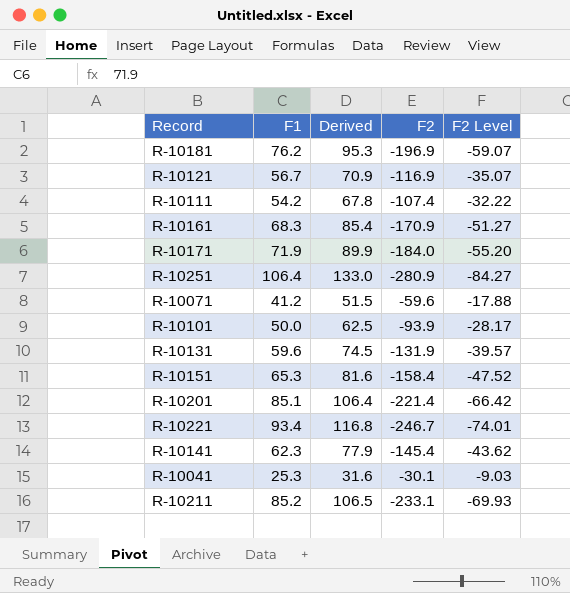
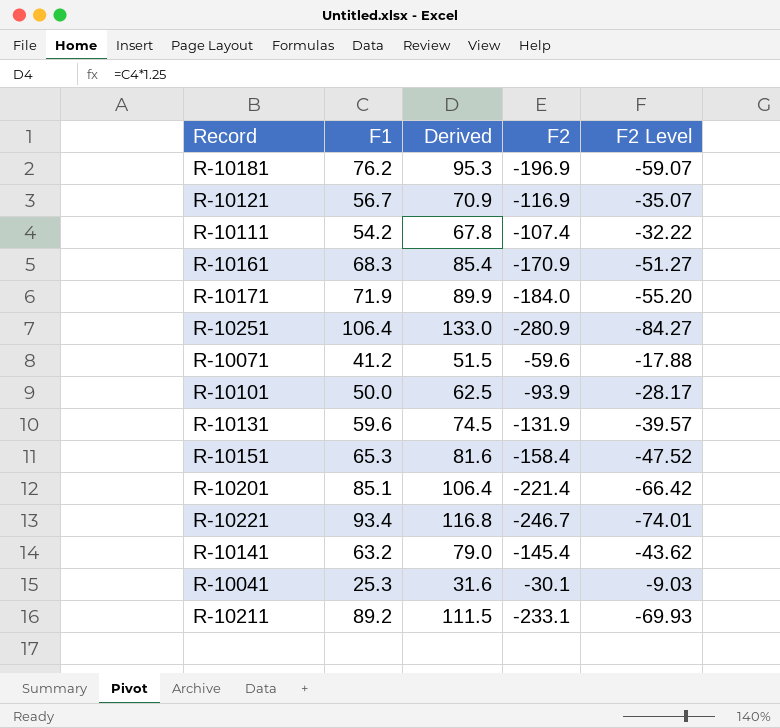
R-10141 | F1: 62.3 -> 63.2
R-10141 | Derived: 77.9 -> 79.0
R-10211 | F1: 85.2 -> 89.2
R-10211 | Derived: 106.5 -> 111.5

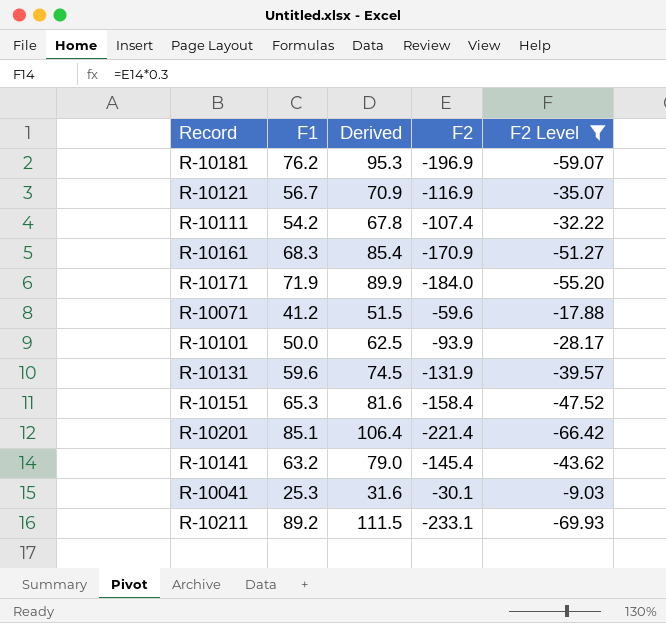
filter: none -> F2 Level >= -69.93

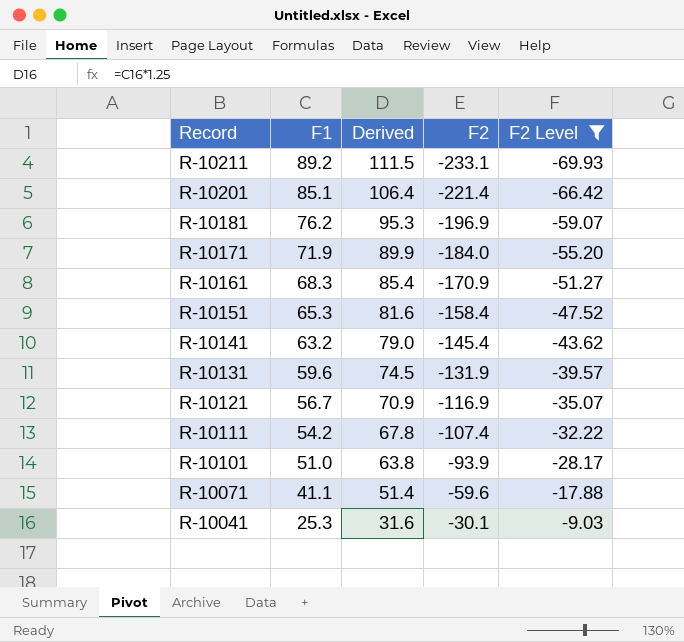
row order: none -> Record descending
R-10101 | F1: 50.0 -> 51.0
R-10101 | Derived: 62.5 -> 63.8
R-10071 | F1: 41.2 -> 41.1
R-10071 | Derived: 51.5 -> 51.4

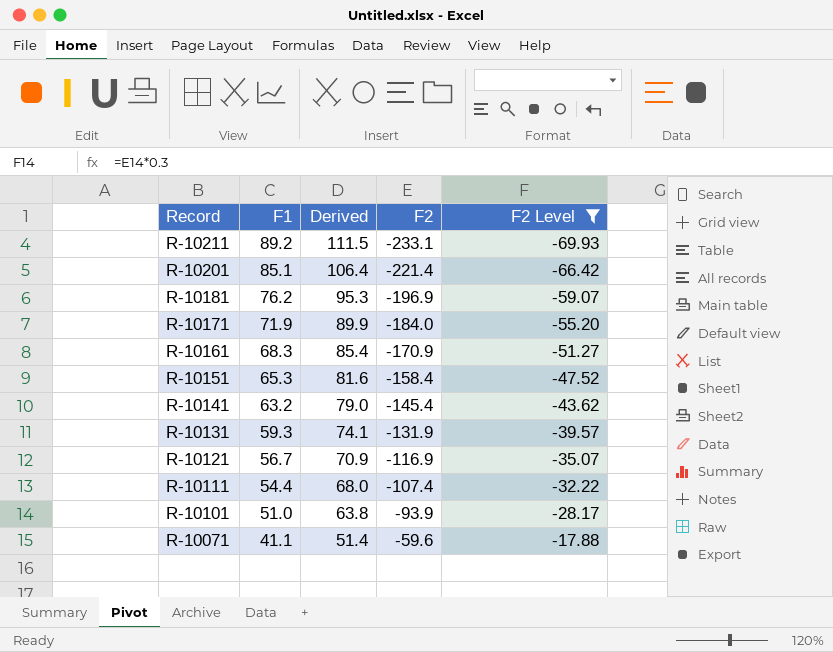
row R-10041: 25.3 | 31.6 | -30.1 | -9.03 -> none
R-10131 | F1: 59.6 -> 59.3
R-10131 | Derived: 74.5 -> 74.1
R-10111 | F1: 54.2 -> 54.4
R-10111 | Derived: 67.8 -> 68.0

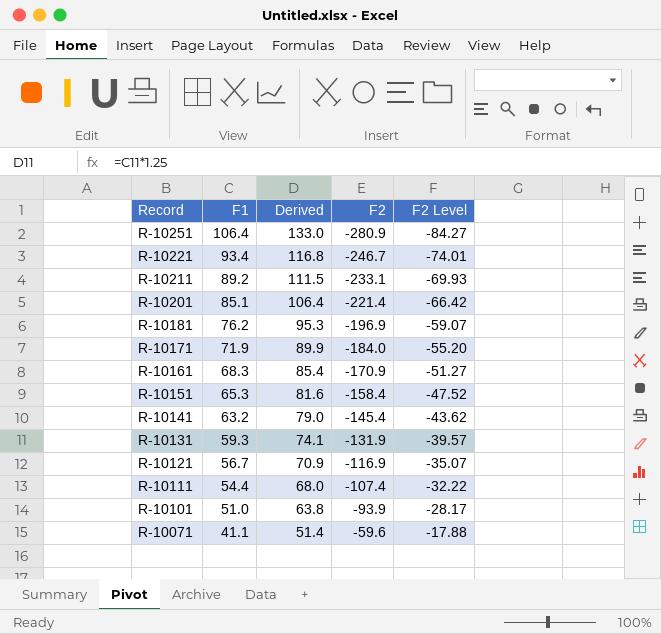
filter: F2 Level >= -69.93 -> none

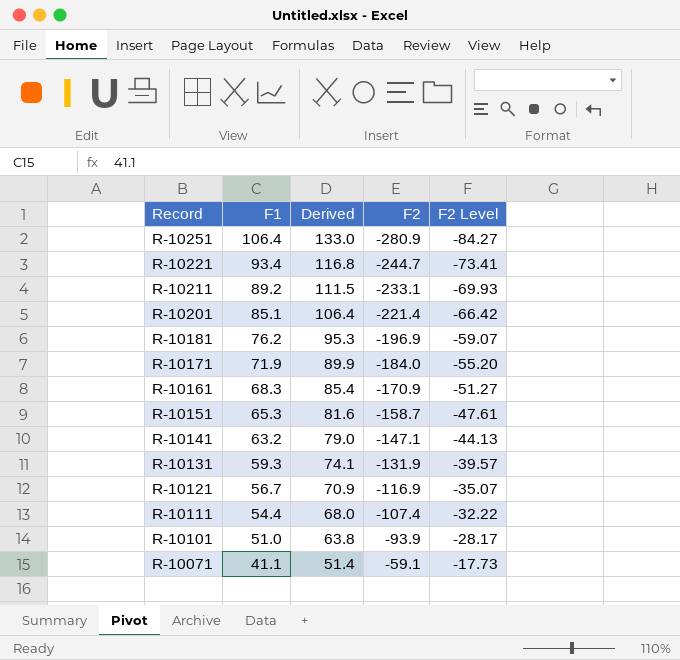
R-10221 | F2: -246.7 -> -244.7
R-10221 | F2 Level: -74.01 -> -73.41
R-10151 | F2: -158.4 -> -158.7
R-10151 | F2 Level: -47.52 -> -47.61
R-10141 | F2: -145.4 -> -147.1
R-10141 | F2 Level: -43.62 -> -44.13
R-10071 | F2: -59.6 -> -59.1
R-10071 | F2 Level: -17.88 -> -17.73

